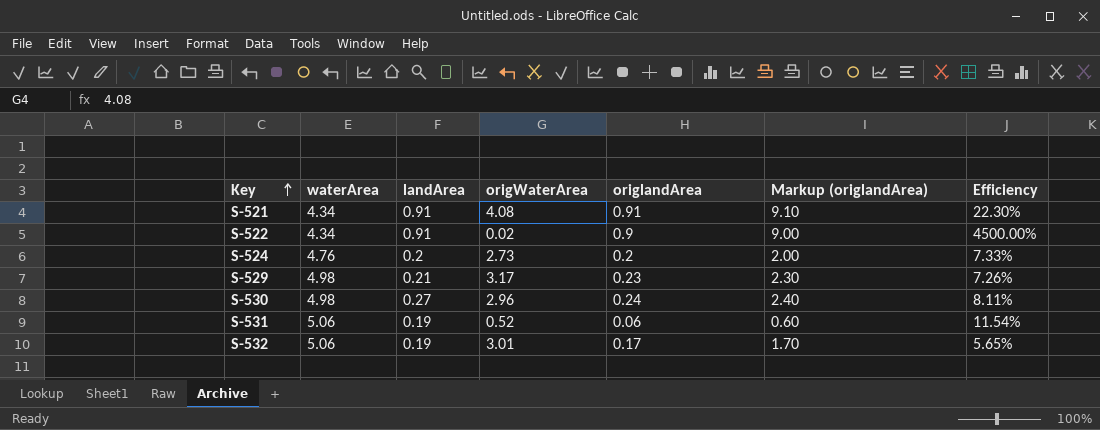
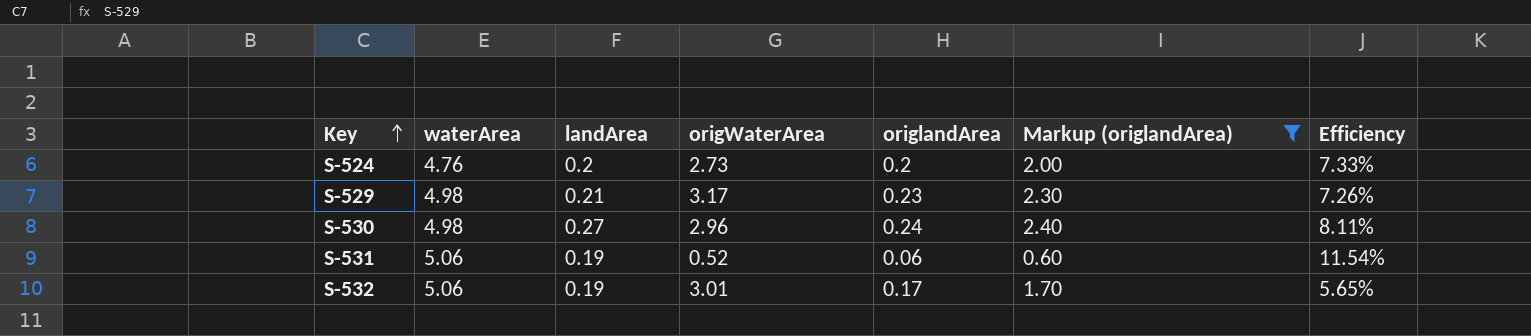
filter: none -> Markup (origlandArea) <= 2.40

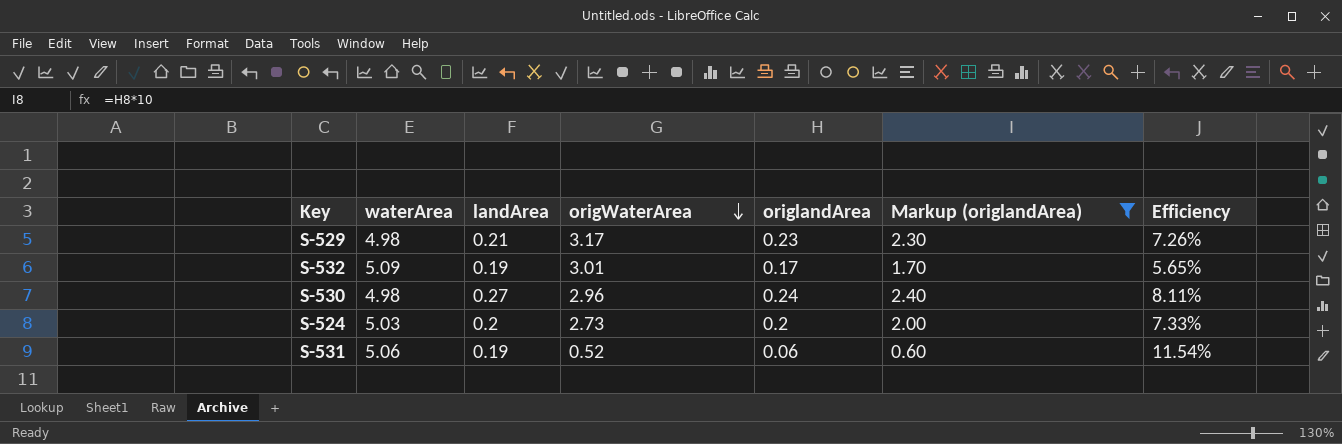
row order: Key ascending -> origWaterArea descending
S-532 | waterArea: 5.06 -> 5.09
S-524 | waterArea: 4.76 -> 5.03

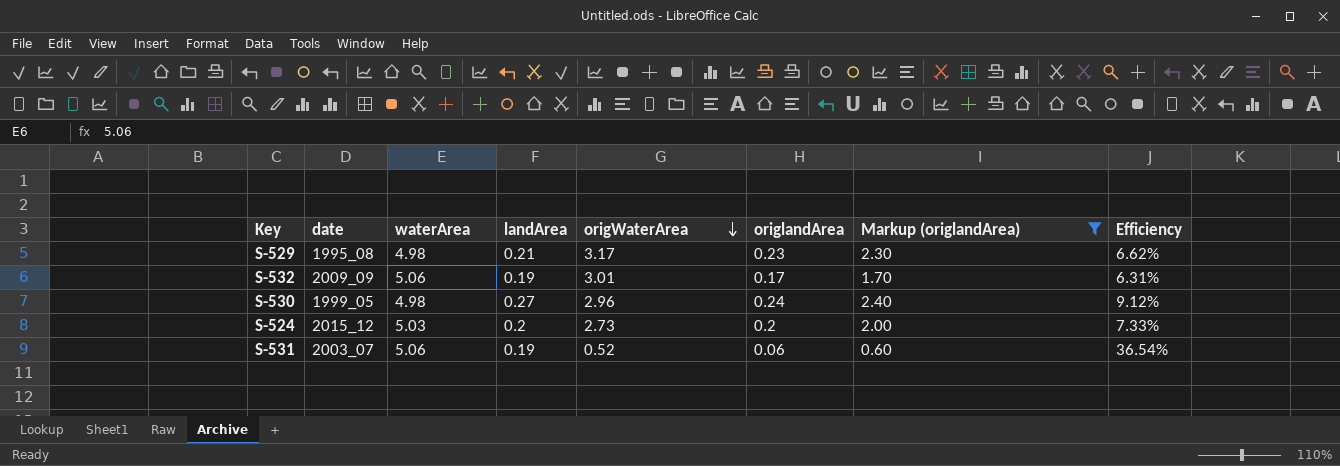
column date | position: none -> 2
column Efficiency | formula: [origlandArea] / [origWaterArea] -> [landArea] / [origWaterArea]
S-532 | waterArea: 5.09 -> 5.06

